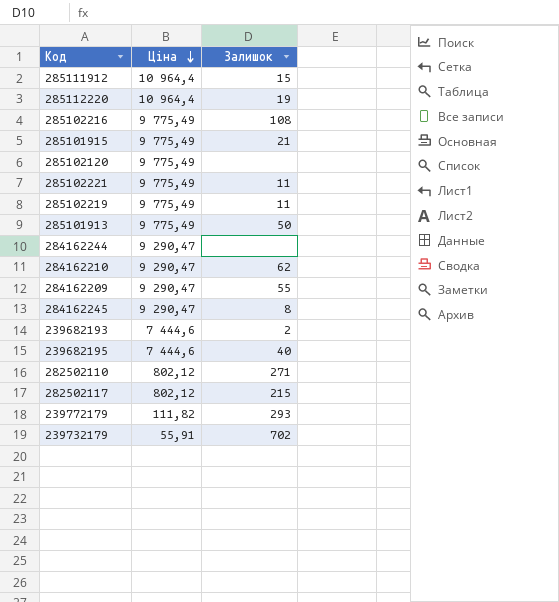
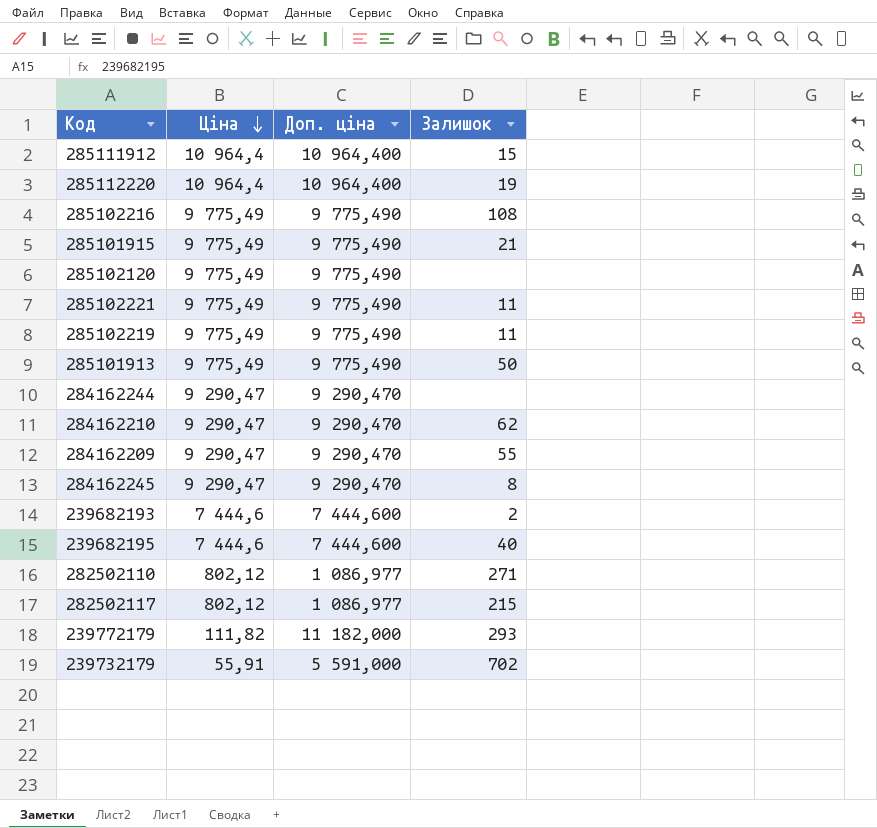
column Доп. ціна | position: none -> 3

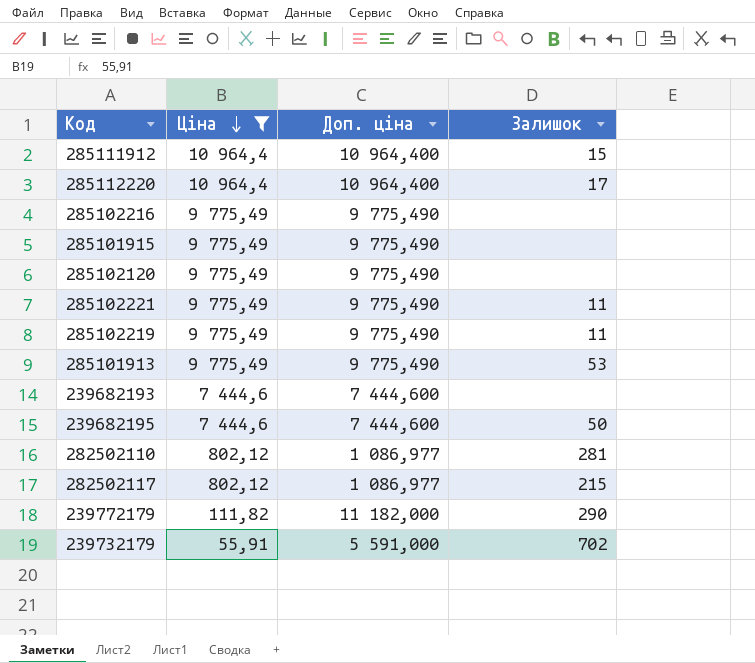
filter: none -> Ціна != 9 290,47
285112220 | Залишок: 19 -> 17
285102216 | Залишок: 108 -> none
285101915 | Залишок: 21 -> none
285101913 | Залишок: 50 -> 53
239682193 | Залишок: 2 -> none
239682195 | Залишок: 40 -> 50
282502110 | Залишок: 271 -> 281
239772179 | Залишок: 293 -> 290

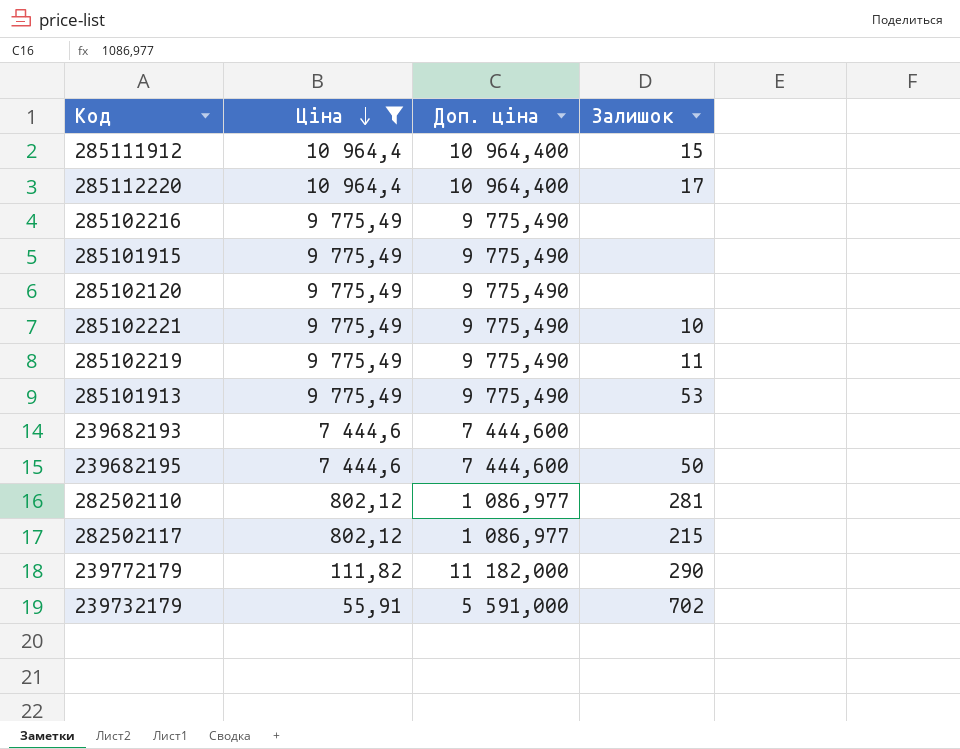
285102221 | Залишок: 11 -> 10

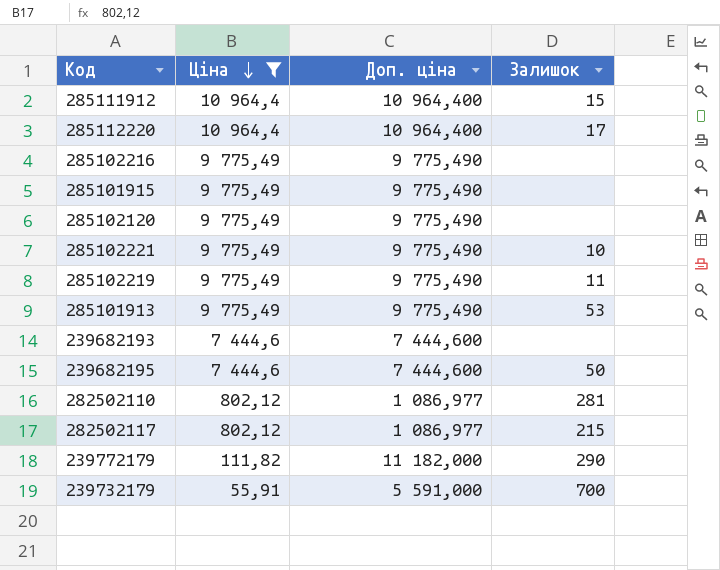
239732179 | Залишок: 702 -> 700

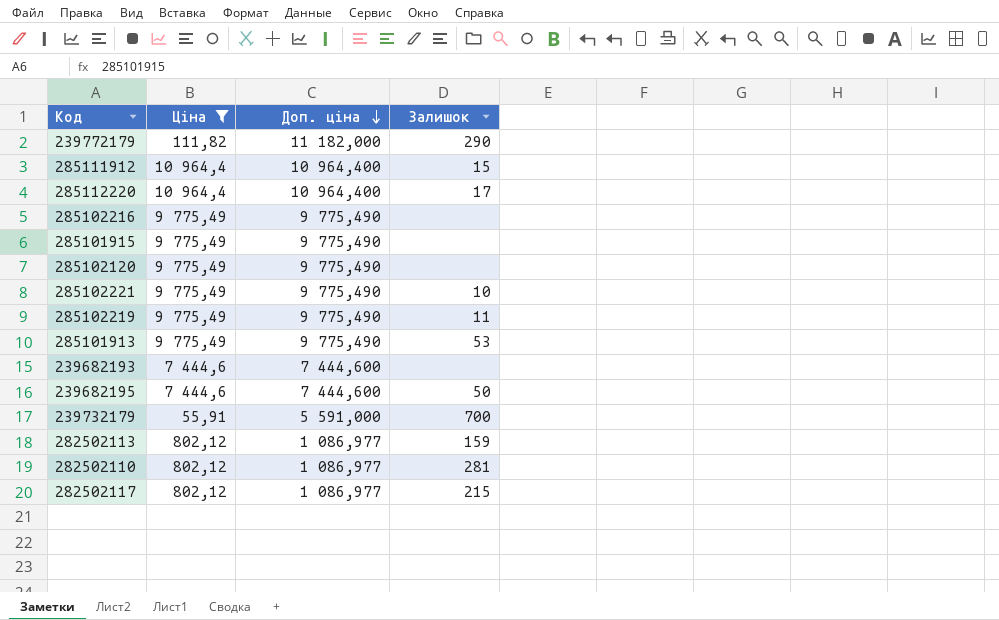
row order: Ціна descending -> Доп. ціна descending
row 282502113: none -> 802,12 | 1 086,977 | 159

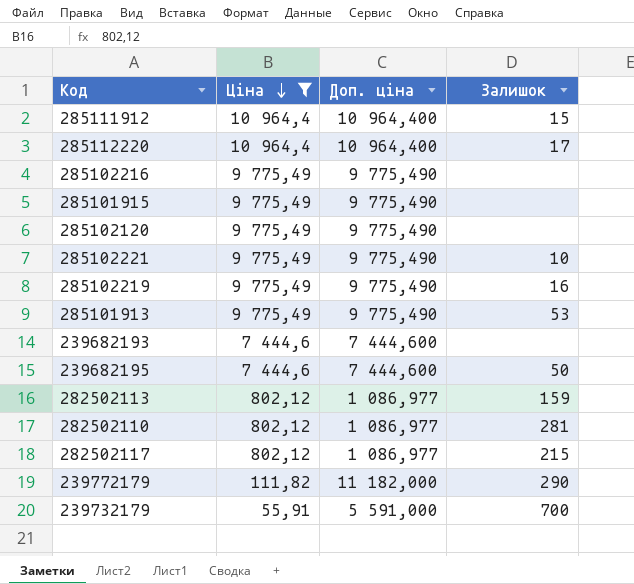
row order: Доп. ціна descending -> Ціна descending
285102219 | Залишок: 11 -> 16

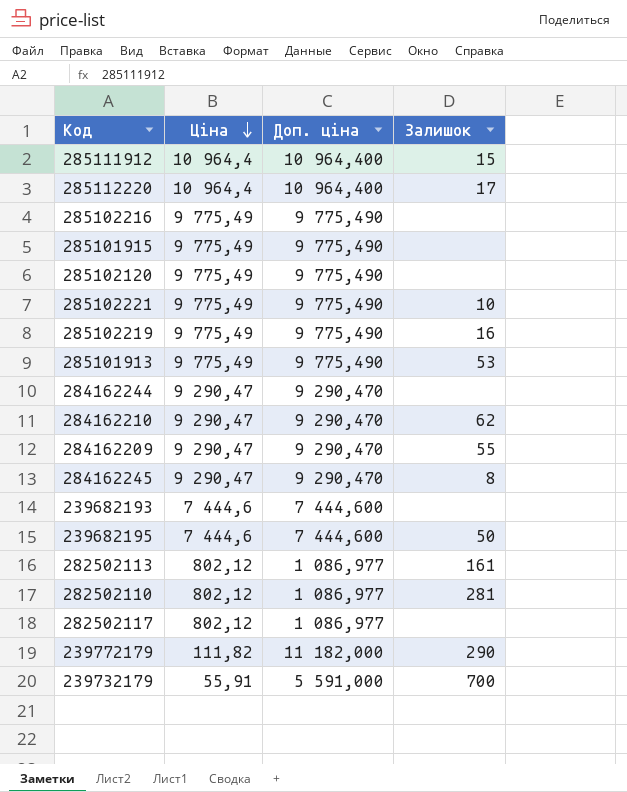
filter: Ціна != 9 290,47 -> none
282502113 | Залишок: 159 -> 161
282502117 | Залишок: 215 -> none

